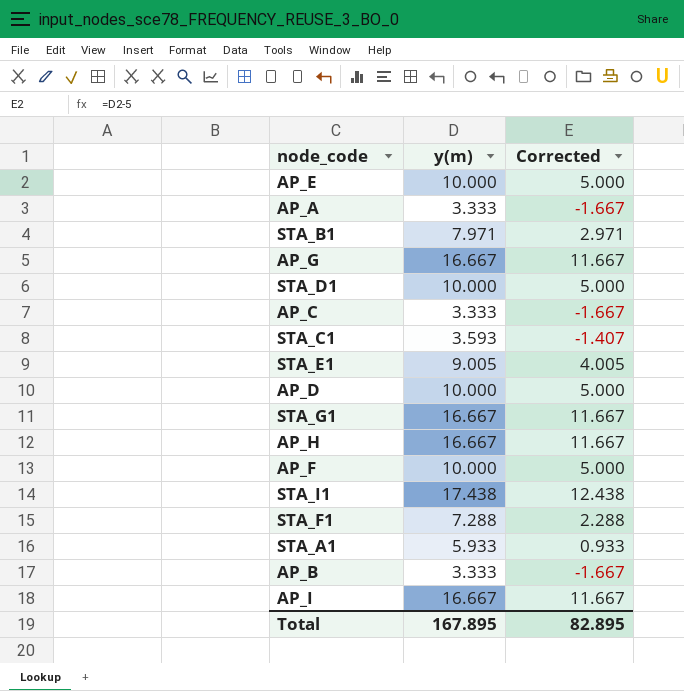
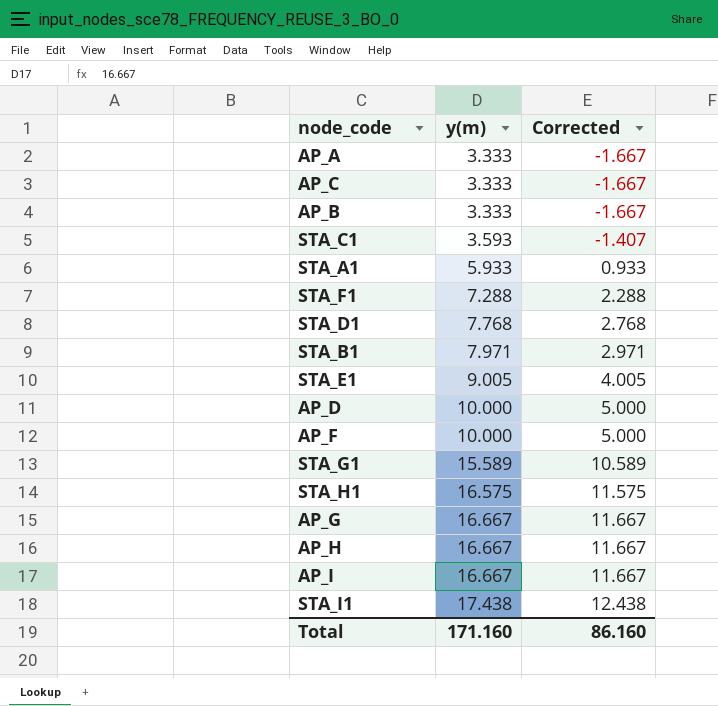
row order: none -> y(m) ascending
row AP_E: 10.000 | 5.000 -> none
STA_D1 | y(m): 10.000 -> 7.768
STA_D1 | Corrected: 5.000 -> 2.768
STA_G1 | y(m): 16.667 -> 15.589
STA_G1 | Corrected: 11.667 -> 10.589
row STA_H1: none -> 16.575 | 11.575
Total | y(m): 167.895 -> 171.160
Total | Corrected: 82.895 -> 86.160

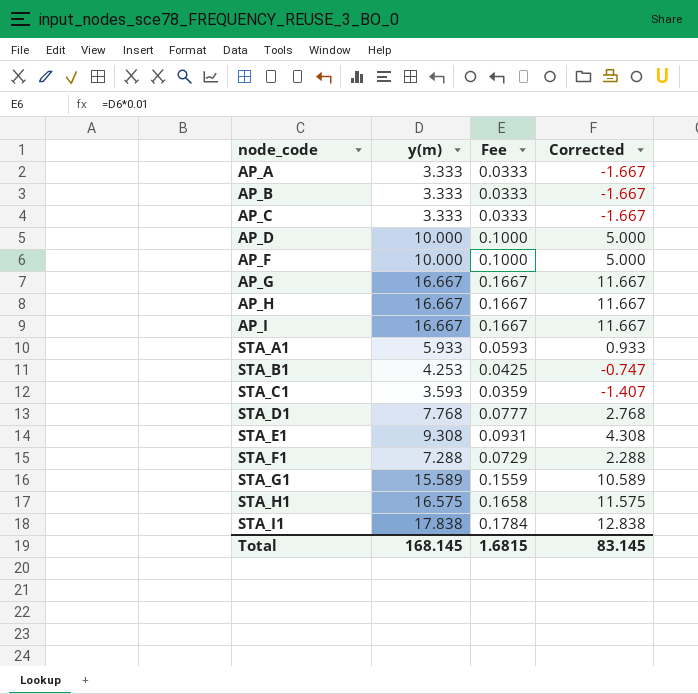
row order: y(m) ascending -> node_code ascending
column Fee | formula: none -> [y(m)] * 0.01
STA_B1 | y(m): 7.971 -> 4.253
STA_B1 | Corrected: 2.971 -> -0.747
STA_E1 | y(m): 9.005 -> 9.308
STA_E1 | Corrected: 4.005 -> 4.308
STA_I1 | y(m): 17.438 -> 17.838
STA_I1 | Corrected: 12.438 -> 12.838
Total | y(m): 171.160 -> 168.145
Total | Corrected: 86.160 -> 83.145

